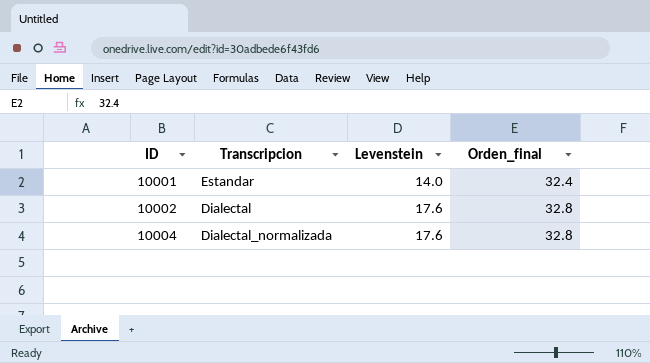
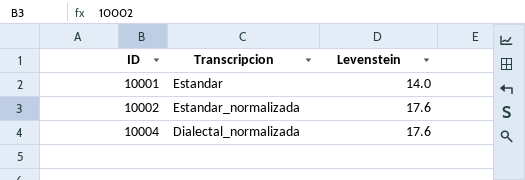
column Orden_final | position: 4 -> none
10002 | Transcripcion: Dialectal -> Estandar_normalizada

